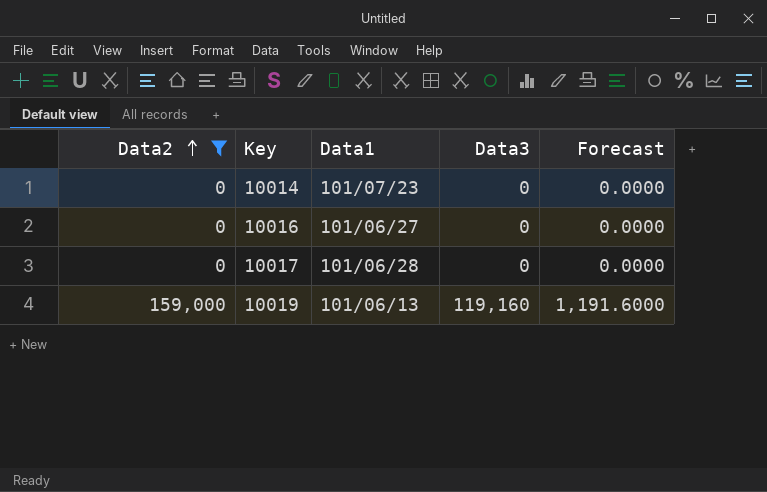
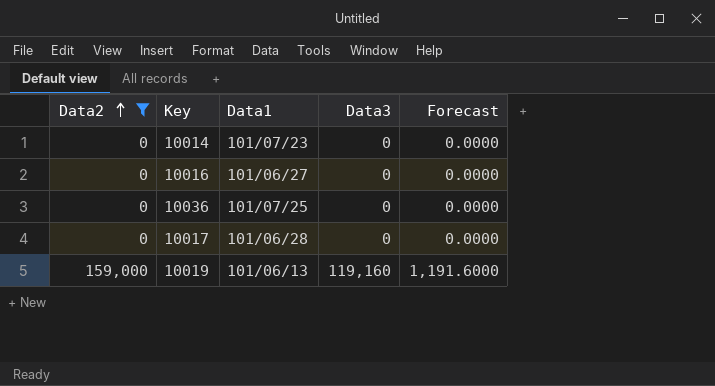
row 10036: none -> 0 | 101/07/25 | 0 | 0.0000

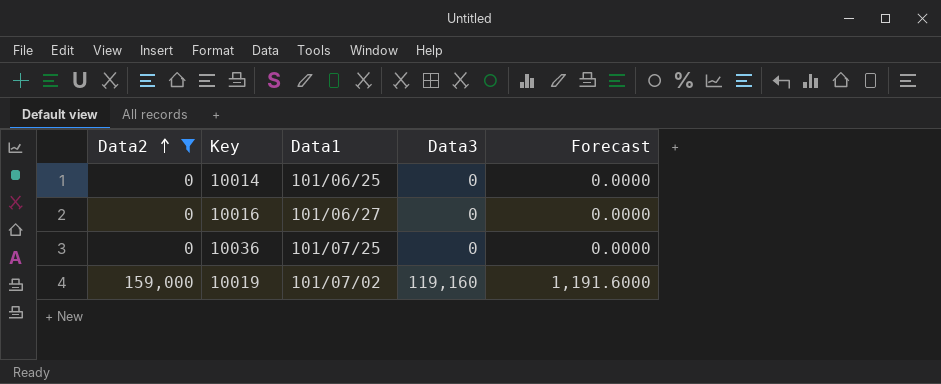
row 10017: 0 | 101/06/28 | 0 | 0.0000 -> none
10014 | Data1: 101/07/23 -> 101/06/25
10019 | Data1: 101/06/13 -> 101/07/02

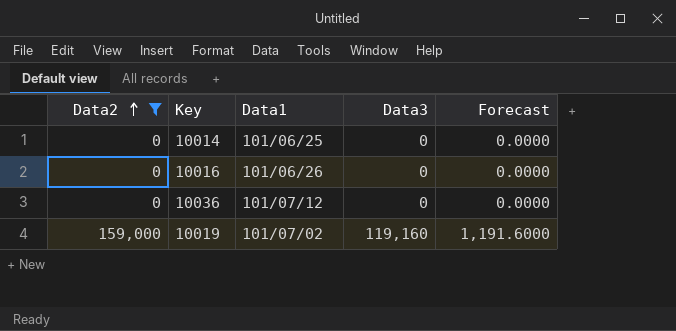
10016 | Data1: 101/06/27 -> 101/06/26
10036 | Data1: 101/07/25 -> 101/07/12

